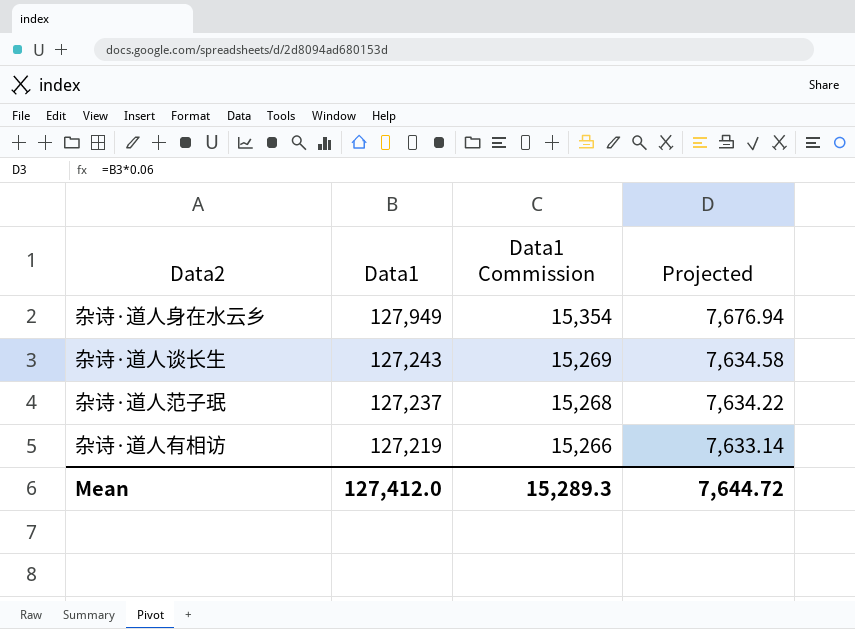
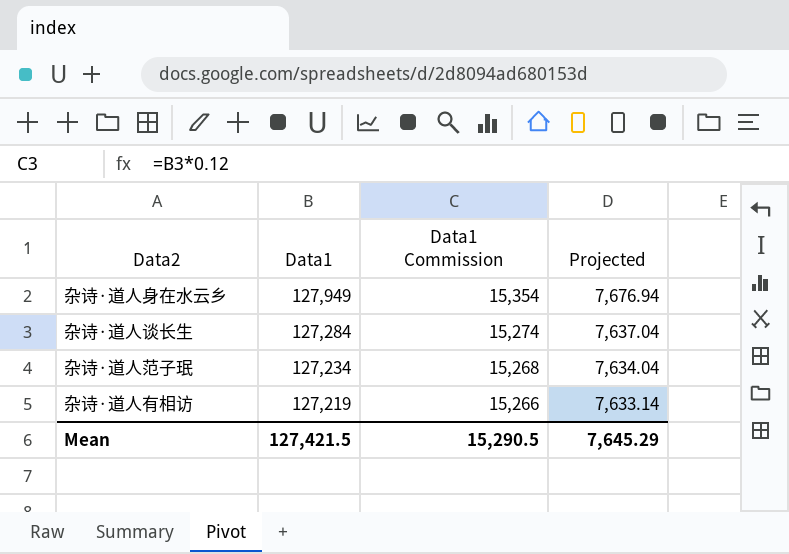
杂诗·道人谈长生 | Data1: 127,243 -> 127,284
杂诗·道人谈长生 | Data1 Commission: 15,269 -> 15,274
杂诗·道人谈长生 | Projected: 7,634.58 -> 7,637.04
杂诗·道人范子珉 | Data1: 127,237 -> 127,234
杂诗·道人范子珉 | Projected: 7,634.22 -> 7,634.04
Mean | Data1: 127,412.0 -> 127,421.5
Mean | Data1 Commission: 15,289.3 -> 15,290.5
Mean | Projected: 7,644.72 -> 7,645.29

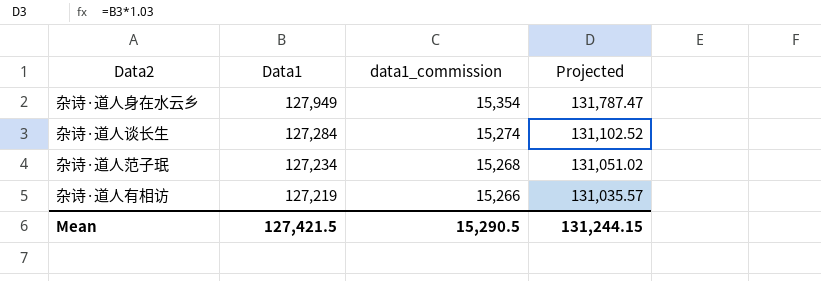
column name: Data1 Commission -> data1_commission
column Projected | formula: [Data1] * 0.06 -> [Data1] * 1.03
Mean | Projected: 7,645.29 -> 131,244.15

